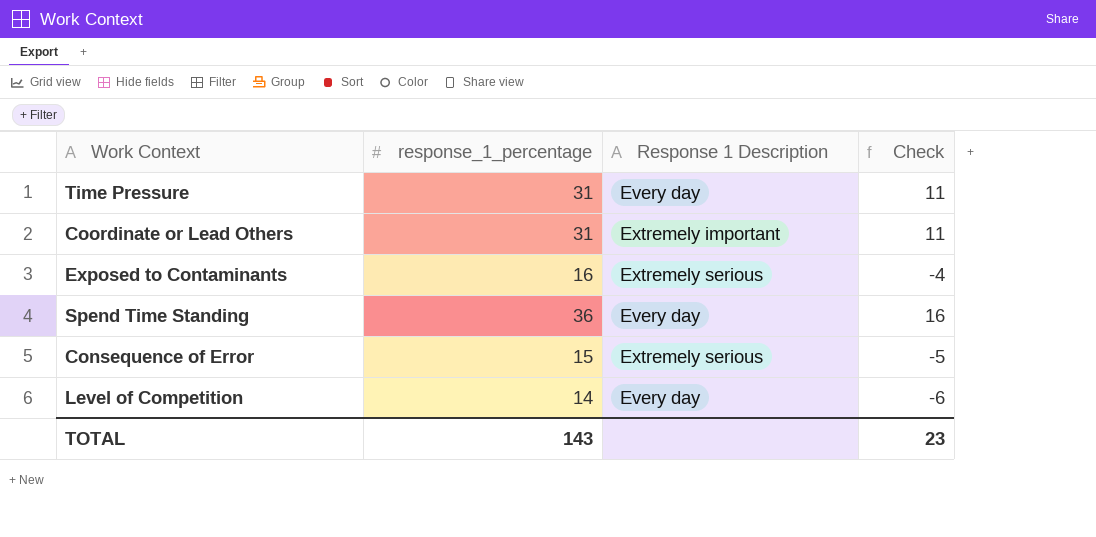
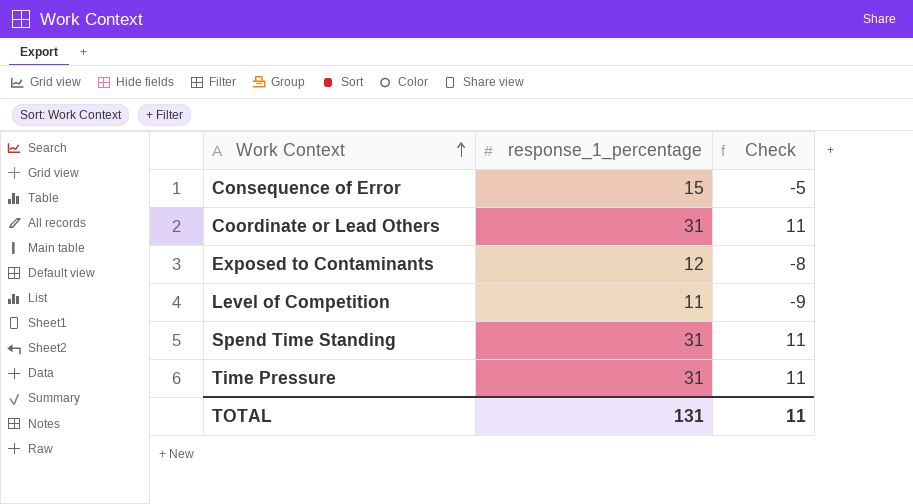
row order: none -> Work Context ascending
column Response 1 Description | position: 3 -> none
Exposed to Contaminants | response_1_percentage: 16 -> 12
Exposed to Contaminants | Check: -4 -> -8
Level of Competition | response_1_percentage: 14 -> 11
Level of Competition | Check: -6 -> -9
Spend Time Standing | response_1_percentage: 36 -> 31
Spend Time Standing | Check: 16 -> 11
TOTAL | response_1_percentage: 143 -> 131
TOTAL | Check: 23 -> 11

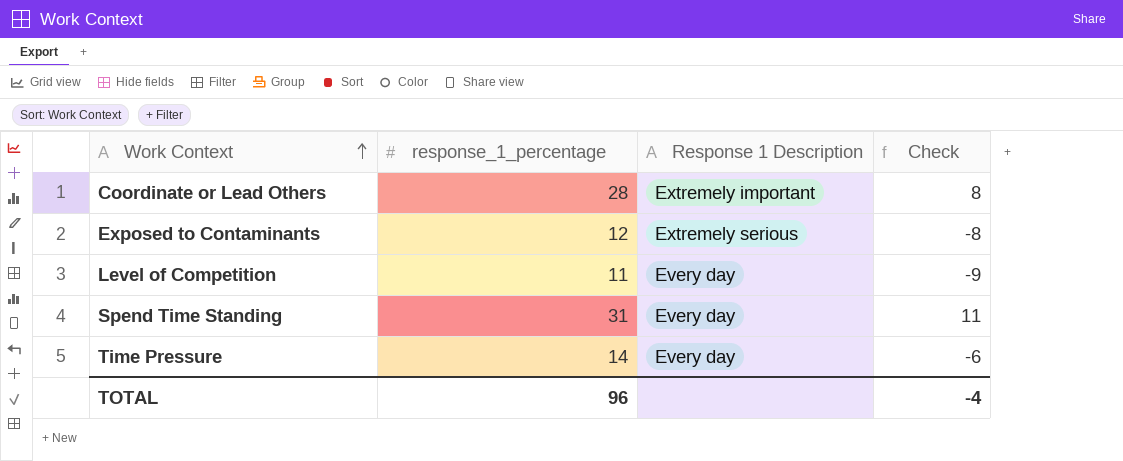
column Response 1 Description | position: none -> 3
row Consequence of Error: 15 | -5 -> none
Coordinate or Lead Others | response_1_percentage: 31 -> 28
Coordinate or Lead Others | Check: 11 -> 8
Time Pressure | response_1_percentage: 31 -> 14
Time Pressure | Check: 11 -> -6
TOTAL | response_1_percentage: 131 -> 96
TOTAL | Check: 11 -> -4

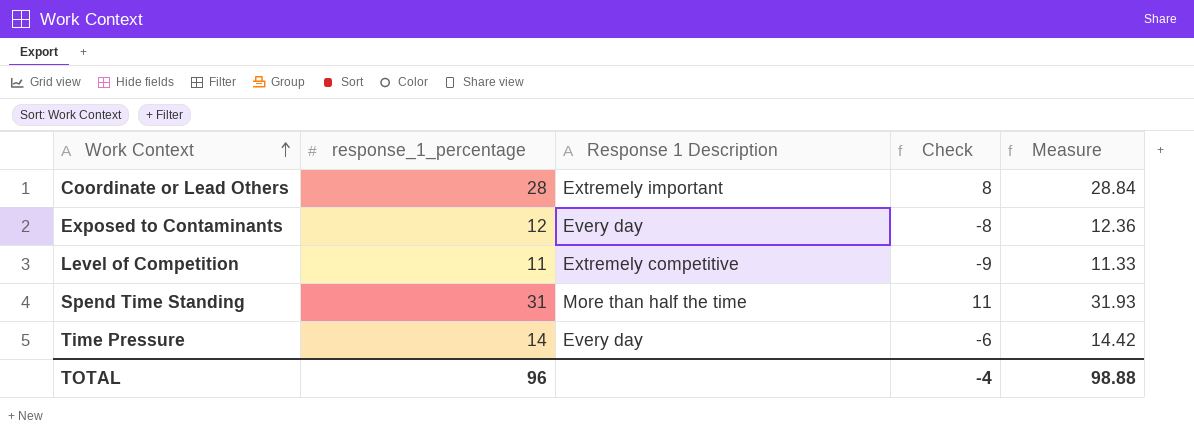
column Measure | formula: none -> [response_1_percentage] * 1.03
Exposed to Contaminants | Response 1 Description: Extremely serious -> Every day
Level of Competition | Response 1 Description: Every day -> Extremely competitive
Spend Time Standing | Response 1 Description: Every day -> More than half the time

